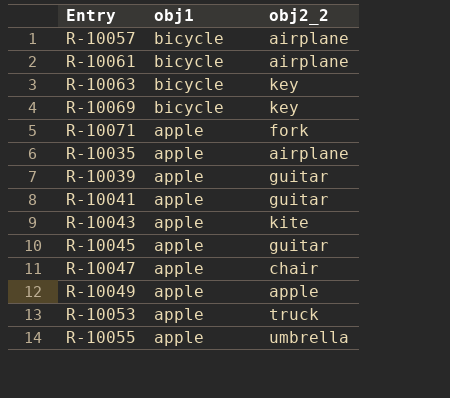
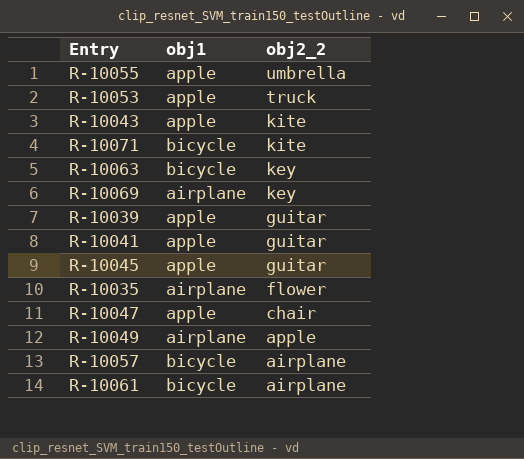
row order: obj1 descending -> obj2_2 descending
R-10071 | obj1: apple -> bicycle
R-10071 | obj2_2: fork -> kite
R-10069 | obj1: bicycle -> airplane
R-10035 | obj1: apple -> airplane
R-10035 | obj2_2: airplane -> flower
R-10049 | obj1: apple -> airplane

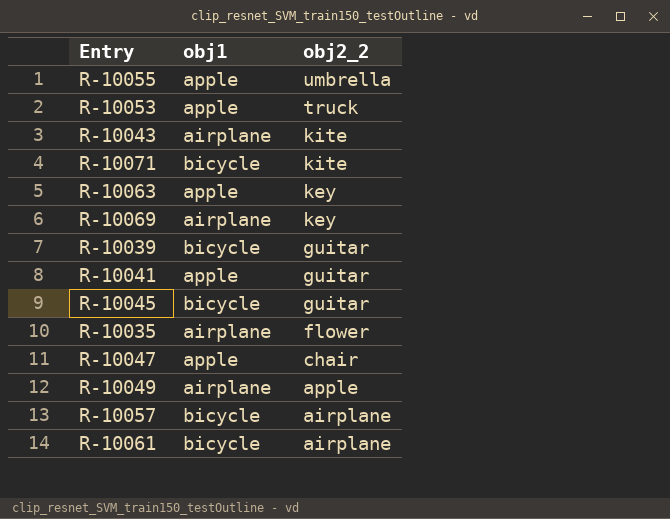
R-10043 | obj1: apple -> airplane
R-10063 | obj1: bicycle -> apple
R-10039 | obj1: apple -> bicycle
R-10045 | obj1: apple -> bicycle

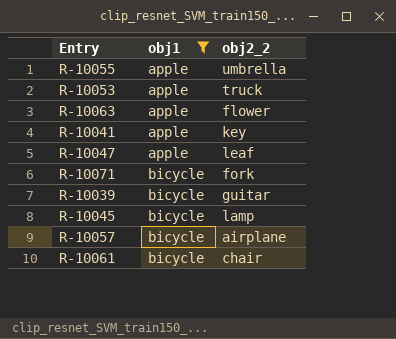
filter: none -> obj1 != airplane
row order: obj2_2 descending -> obj1 ascending
R-10063 | obj2_2: key -> flower
R-10041 | obj2_2: guitar -> key
R-10047 | obj2_2: chair -> leaf
R-10071 | obj2_2: kite -> fork
R-10045 | obj2_2: guitar -> lamp
R-10061 | obj2_2: airplane -> chair

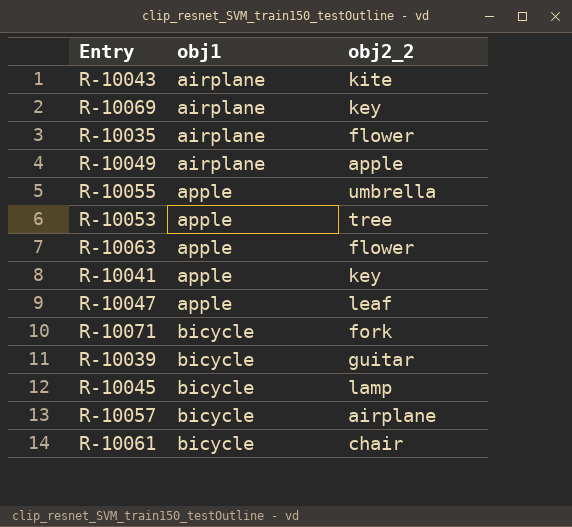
filter: obj1 != airplane -> none
R-10053 | obj2_2: truck -> tree

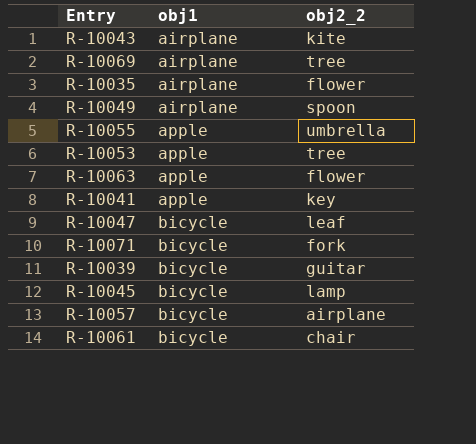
R-10069 | obj2_2: key -> tree
R-10049 | obj2_2: apple -> spoon
R-10047 | obj1: apple -> bicycle

